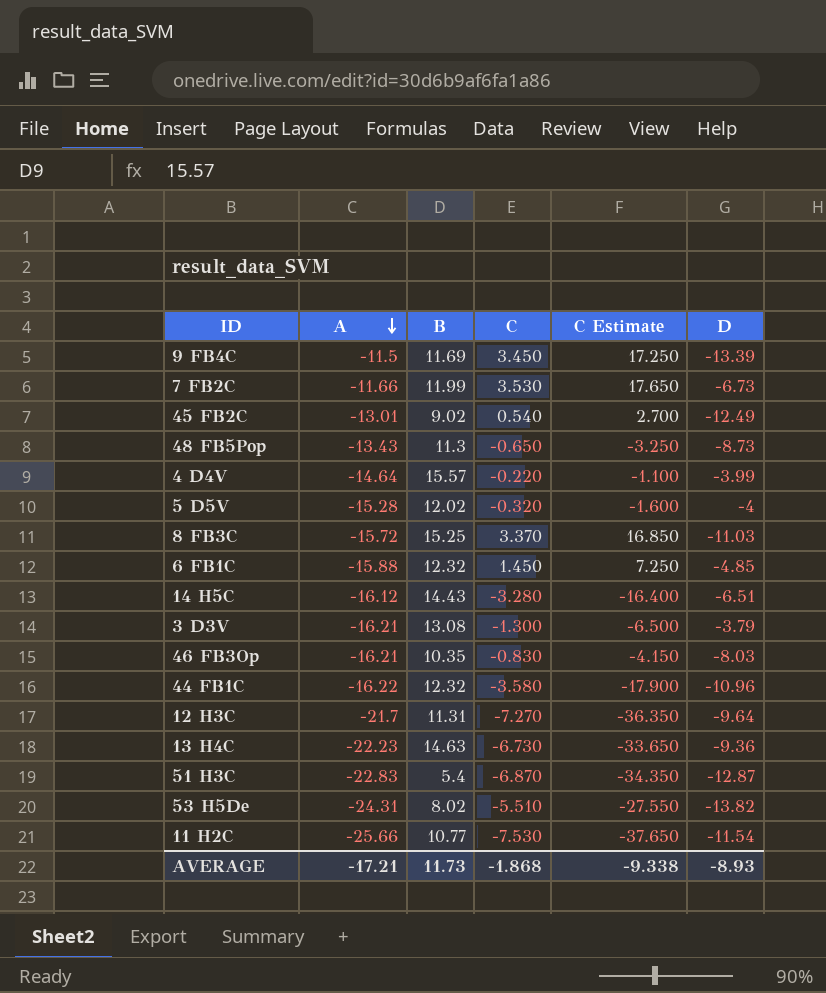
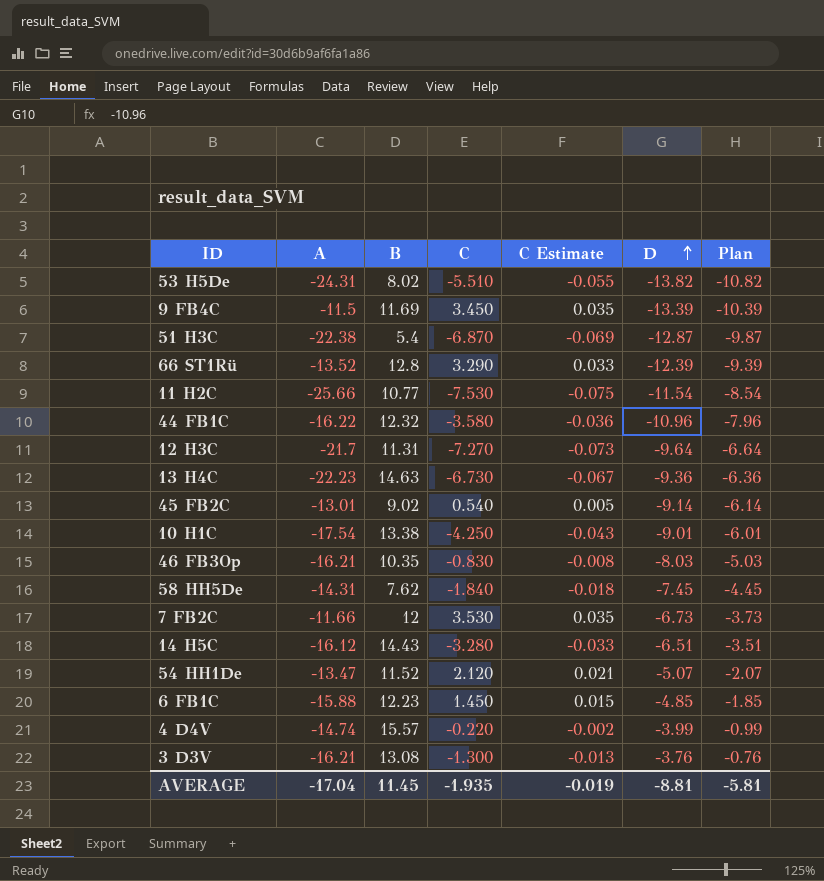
row order: A descending -> D ascending
column C Estimate | formula: [C] * 5 -> [C] * 0.01
column Plan | formula: none -> [D] + 3
row 48 FB5Pop: -13.43 | 11.3 | -0.650 | -3.250 | -8.73 -> none
row 5 D5V: -15.28 | 12.02 | -0.320 | -1.600 | -4 -> none
row 8 FB3C: -15.72 | 15.25 | 3.370 | 16.850 | -11.03 -> none
51 H3C | A: -22.83 -> -22.38
row 66 ST1Rü: none -> -13.52 | 12.8 | 3.290 | 0.033 | -12.39 | -9.39
45 FB2C | D: -12.49 -> -9.14
row 10 H1C: none -> -17.54 | 13.38 | -4.250 | -0.043 | -9.01 | -6.01
row 58 HH5De: none -> -14.31 | 7.62 | -1.840 | -0.018 | -7.45 | -4.45
7 FB2C | B: 11.99 -> 12
row 54 HH1De: none -> -13.47 | 11.52 | 2.120 | 0.021 | -5.07 | -2.07
6 FB1C | B: 12.32 -> 12.23
4 D4V | A: -14.64 -> -14.74
3 D3V | D: -3.79 -> -3.76
AVERAGE | A: -17.21 -> -17.04
AVERAGE | B: 11.73 -> 11.45
AVERAGE | C: -1.868 -> -1.935
AVERAGE | C Estimate: -9.338 -> -0.019
AVERAGE | D: -8.93 -> -8.81

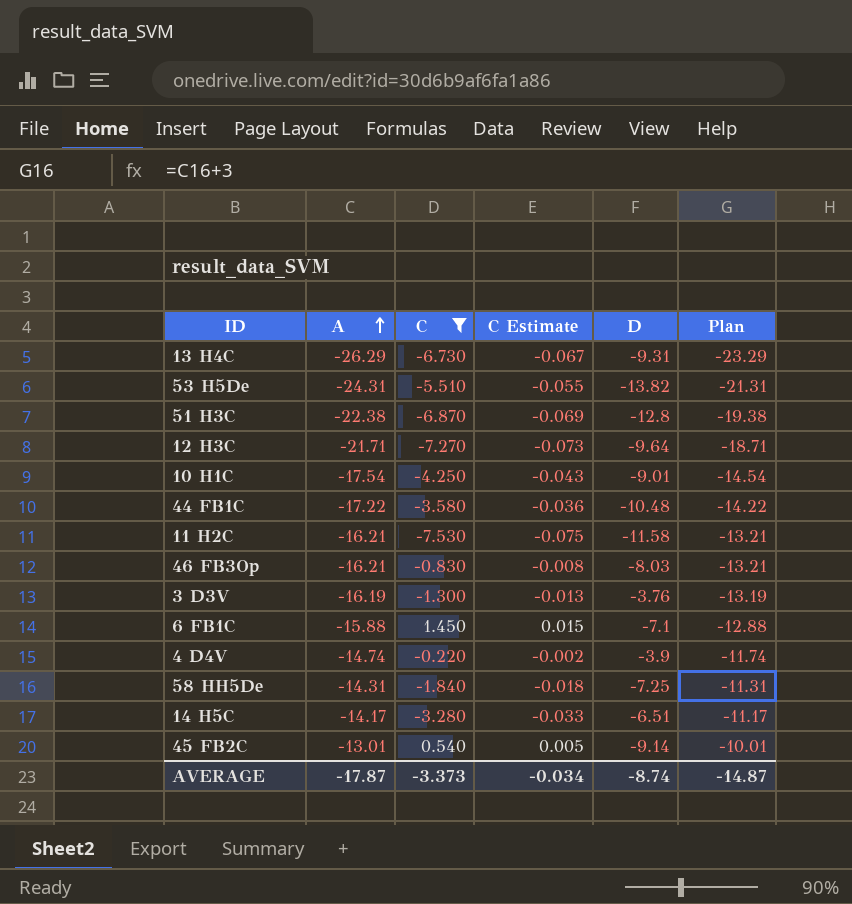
filter: none -> C <= 1.450
row order: D ascending -> A ascending
column B | position: 3 -> none
column Plan | formula: [D] + 3 -> [A] + 3
13 H4C | A: -22.23 -> -26.29
13 H4C | D: -9.36 -> -9.31
51 H3C | D: -12.87 -> -12.8
12 H3C | A: -21.7 -> -21.71
44 FB1C | A: -16.22 -> -17.22
44 FB1C | D: -10.96 -> -10.48
11 H2C | A: -25.66 -> -16.21
11 H2C | D: -11.54 -> -11.58
3 D3V | A: -16.21 -> -16.19
6 FB1C | D: -4.85 -> -7.1
4 D4V | D: -3.99 -> -3.9
58 HH5De | D: -7.45 -> -7.25
14 H5C | A: -16.12 -> -14.17
AVERAGE | A: -17.04 -> -17.87
AVERAGE | C: -1.935 -> -3.373
AVERAGE | C Estimate: -0.019 -> -0.034
AVERAGE | D: -8.81 -> -8.74
AVERAGE | Plan: -5.81 -> -14.87

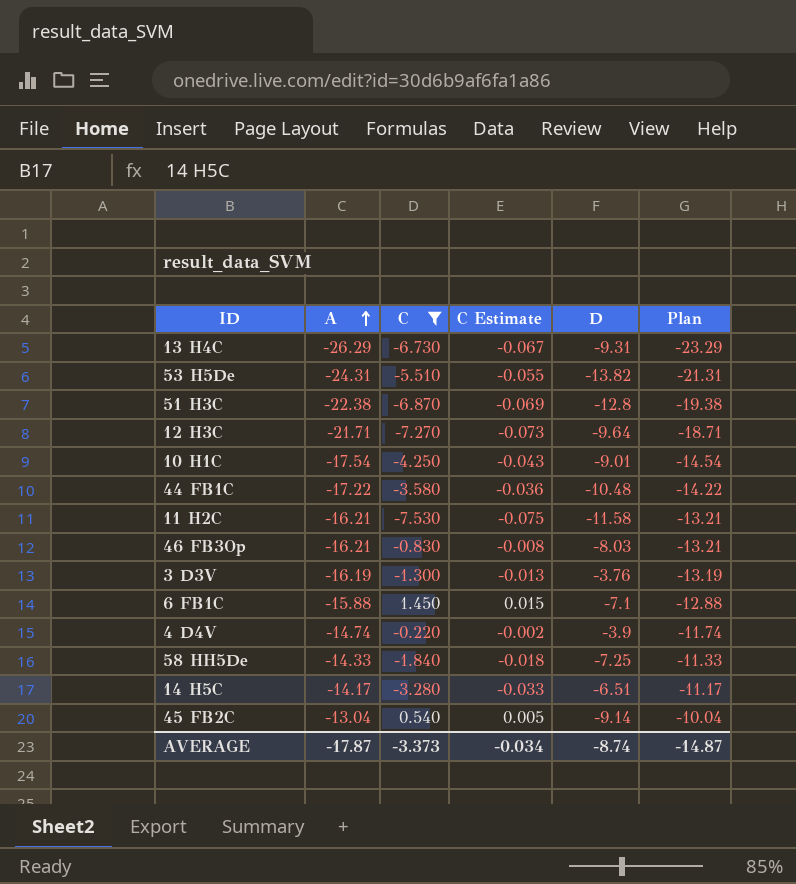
58 HH5De | A: -14.31 -> -14.33
58 HH5De | Plan: -11.31 -> -11.33
45 FB2C | A: -13.01 -> -13.04
45 FB2C | Plan: -10.01 -> -10.04

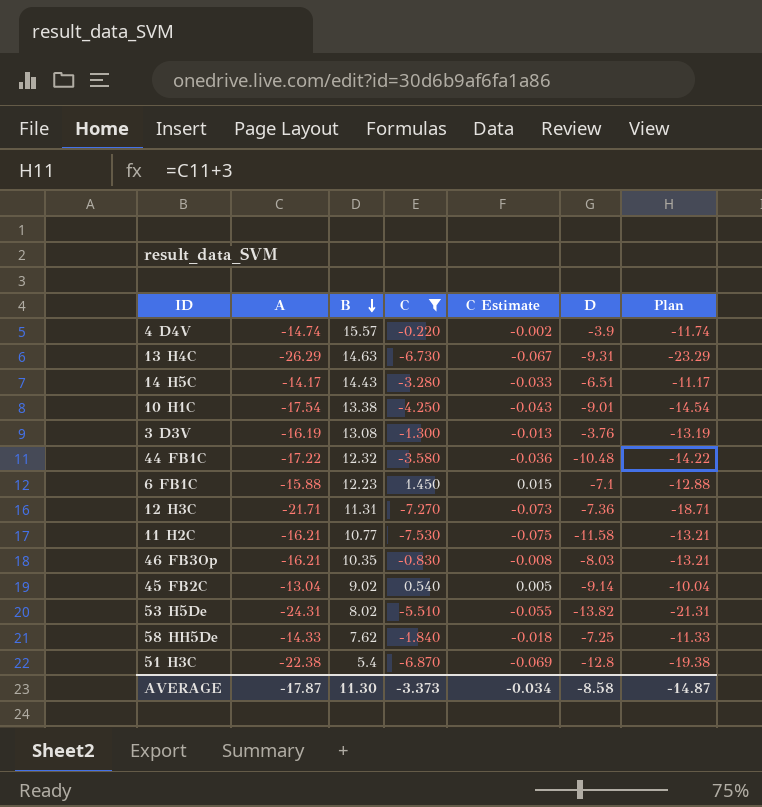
row order: A ascending -> B descending
column B | position: none -> 3
12 H3C | D: -9.64 -> -7.36
AVERAGE | D: -8.74 -> -8.58

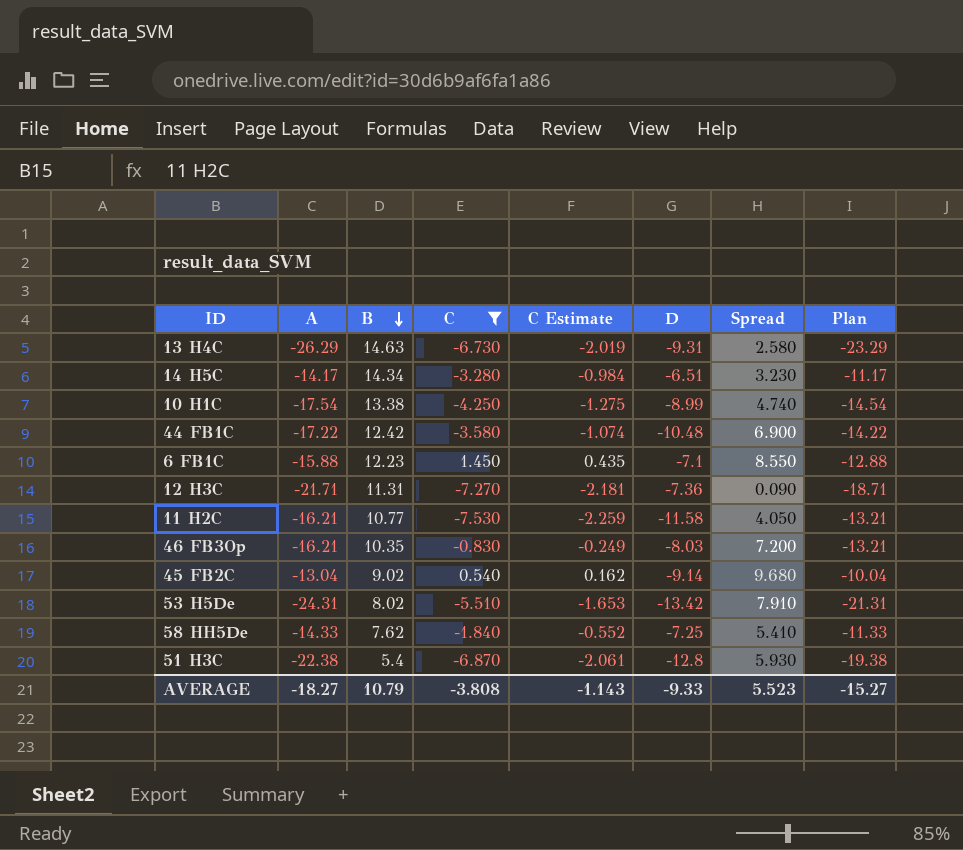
column C Estimate | formula: [C] * 0.01 -> [C] * 0.3
column Spread | formula: none -> [C] - [D]
row 4 D4V: -14.74 | 15.57 | -0.220 | -0.002 | -3.9 | -11.74 -> none
row 3 D3V: -16.19 | 13.08 | -1.300 | -0.013 | -3.76 | -13.19 -> none
14 H5C | B: 14.43 -> 14.34
10 H1C | D: -9.01 -> -8.99
44 FB1C | B: 12.32 -> 12.42
53 H5De | D: -13.82 -> -13.42
AVERAGE | A: -17.87 -> -18.27
AVERAGE | B: 11.30 -> 10.79
AVERAGE | C: -3.373 -> -3.808
AVERAGE | C Estimate: -0.034 -> -1.143
AVERAGE | D: -8.58 -> -9.33
AVERAGE | Plan: -14.87 -> -15.27

